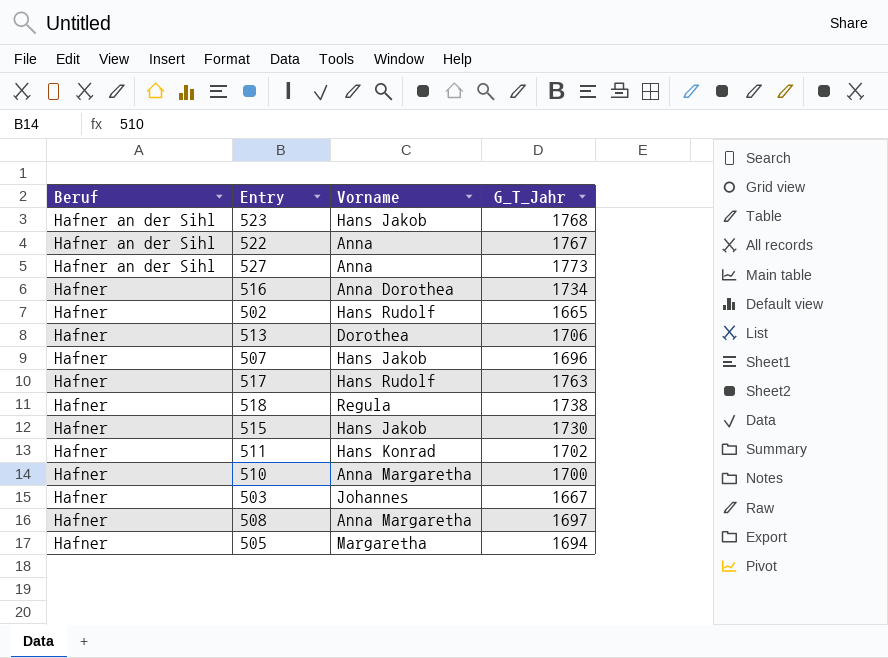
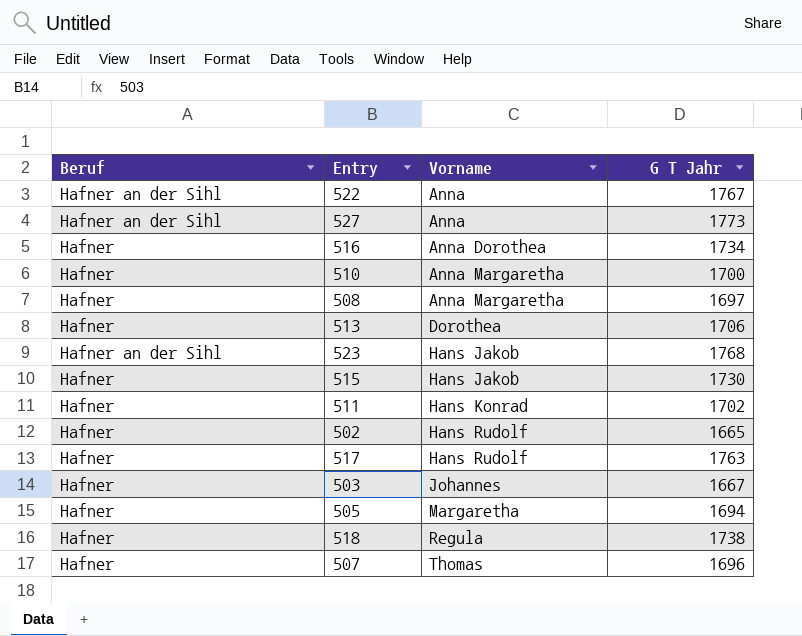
row order: Beruf descending -> Vorname ascending
column name: G_T_Jahr -> G T Jahr
507 | Vorname: Hans Jakob -> Thomas

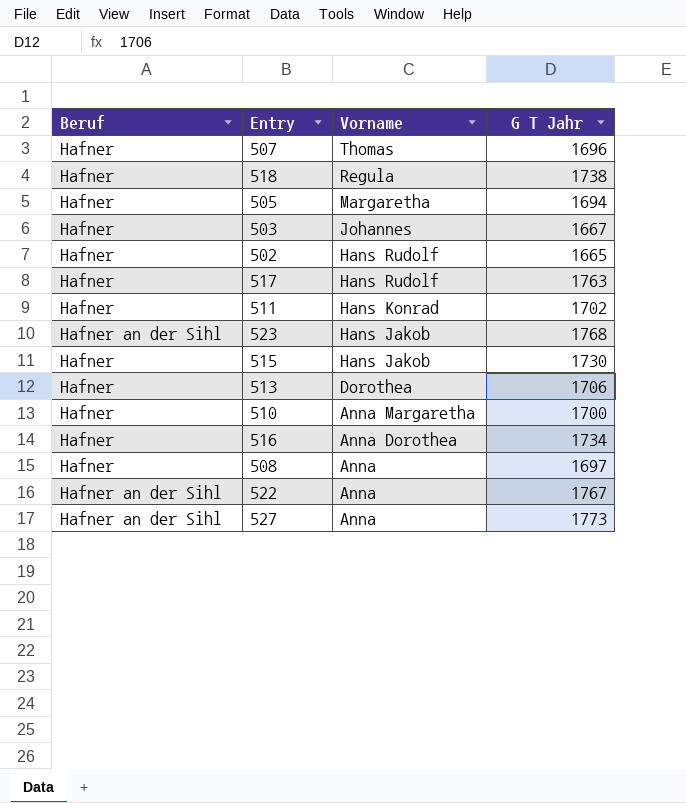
row order: Vorname ascending -> Vorname descending
508 | Vorname: Anna Margaretha -> Anna

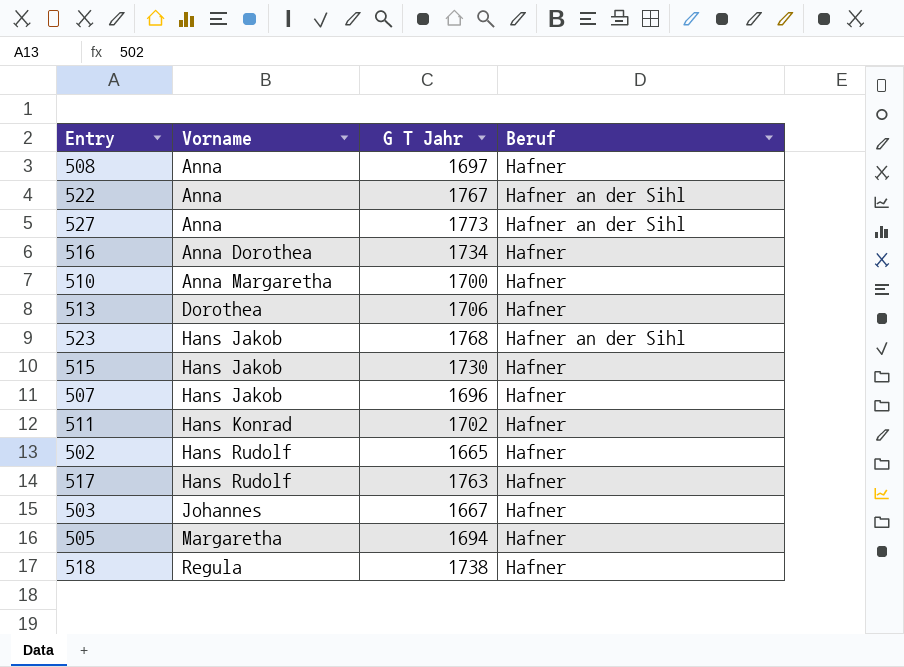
row order: Vorname descending -> Vorname ascending
column Beruf | position: 1 -> 4
507 | Vorname: Thomas -> Hans Jakob

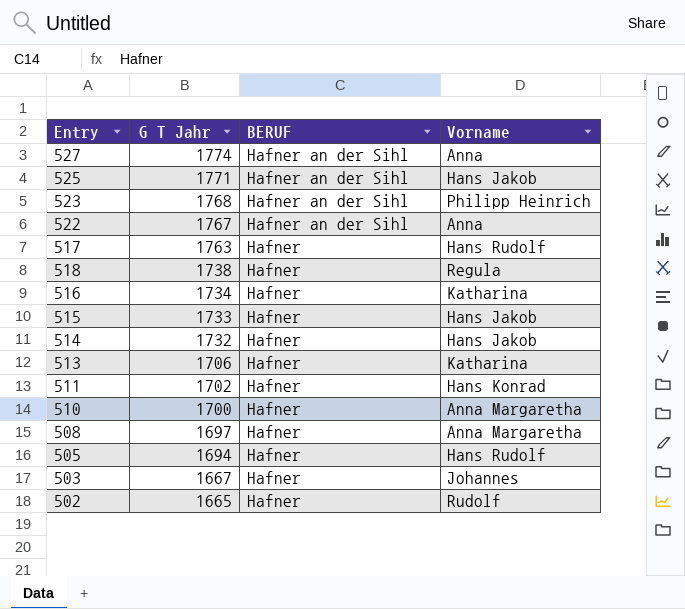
row order: Vorname ascending -> G T Jahr descending
column name: Beruf -> BERUF
column Vorname | position: 2 -> 4
row 507: Hans Jakob | 1696 | Hafner -> none
527 | G T Jahr: 1773 -> 1774
row 525: none -> 1771 | Hafner an der Sihl | Hans Jakob
523 | Vorname: Hans Jakob -> Philipp Heinrich
516 | Vorname: Anna Dorothea -> Katharina
515 | G T Jahr: 1730 -> 1733
row 514: none -> 1732 | Hafner | Hans Jakob
513 | Vorname: Dorothea -> Katharina
508 | Vorname: Anna -> Anna Margaretha
505 | Vorname: Margaretha -> Hans Rudolf
502 | Vorname: Hans Rudolf -> Rudolf

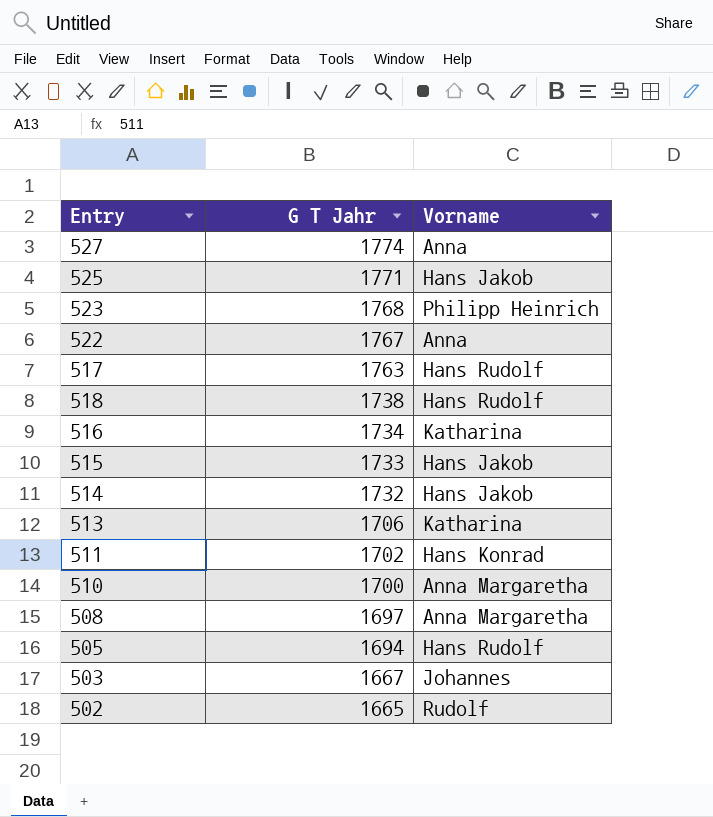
column BERUF | position: 3 -> none
518 | Vorname: Regula -> Hans Rudolf

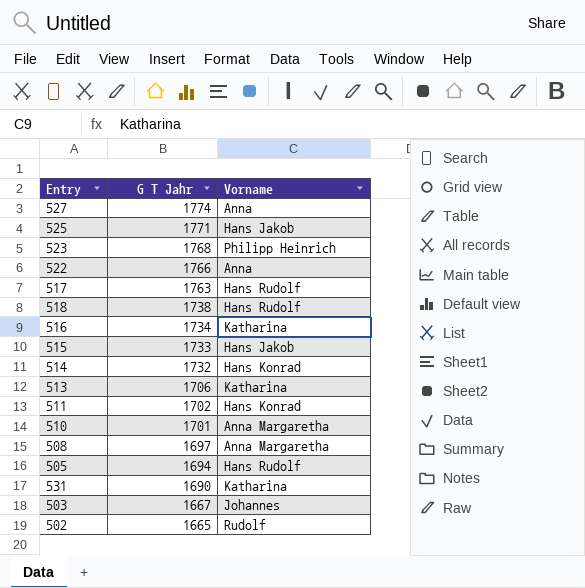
522 | G T Jahr: 1767 -> 1766
514 | Vorname: Hans Jakob -> Hans Konrad
510 | G T Jahr: 1700 -> 1701
row 531: none -> 1690 | Katharina

